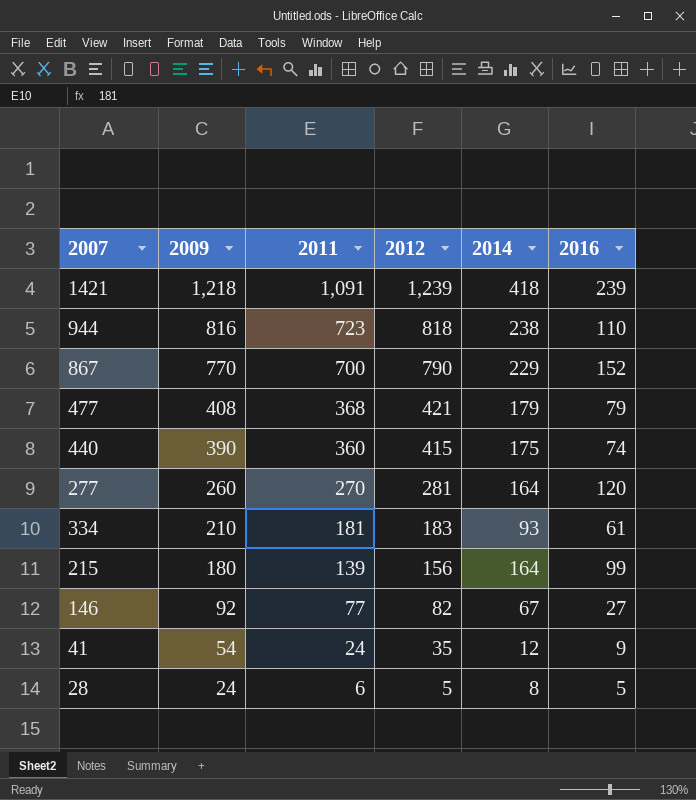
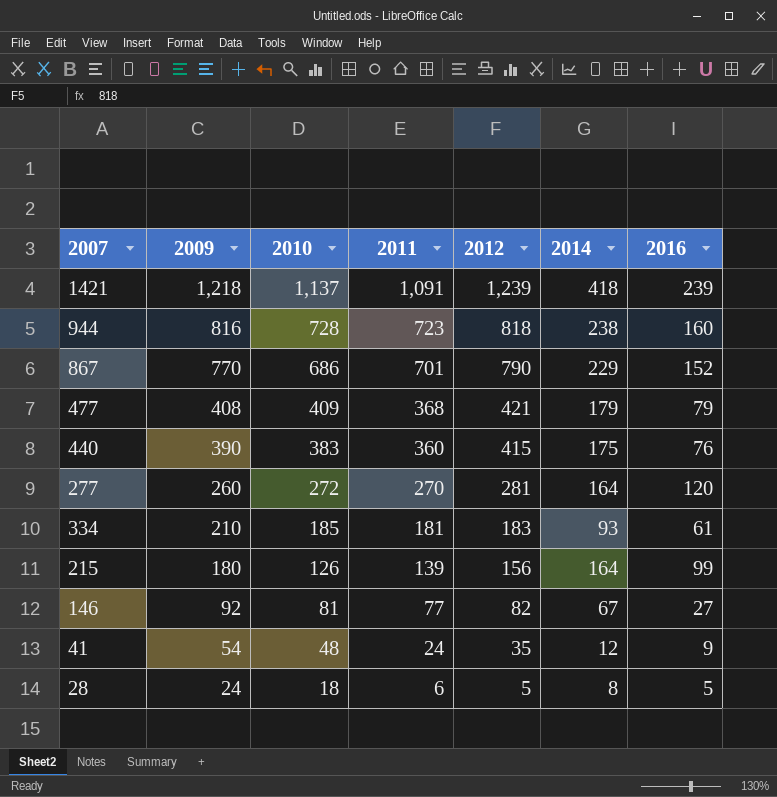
column 2010 | position: none -> 3
944 | 2016: 110 -> 160
867 | 2011: 700 -> 701
440 | 2016: 74 -> 76

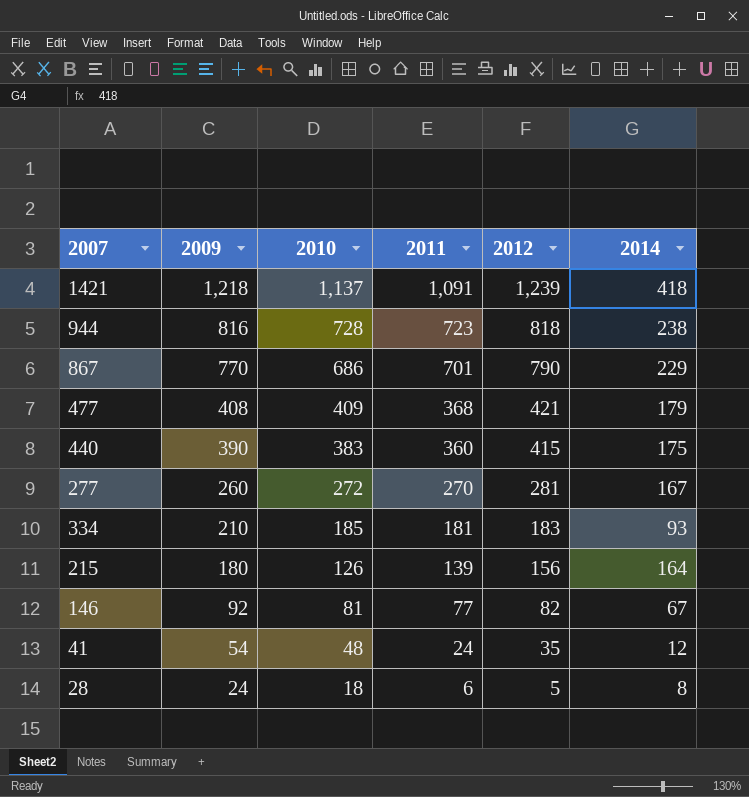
column 2016 | position: 7 -> none
277 | 2014: 164 -> 167

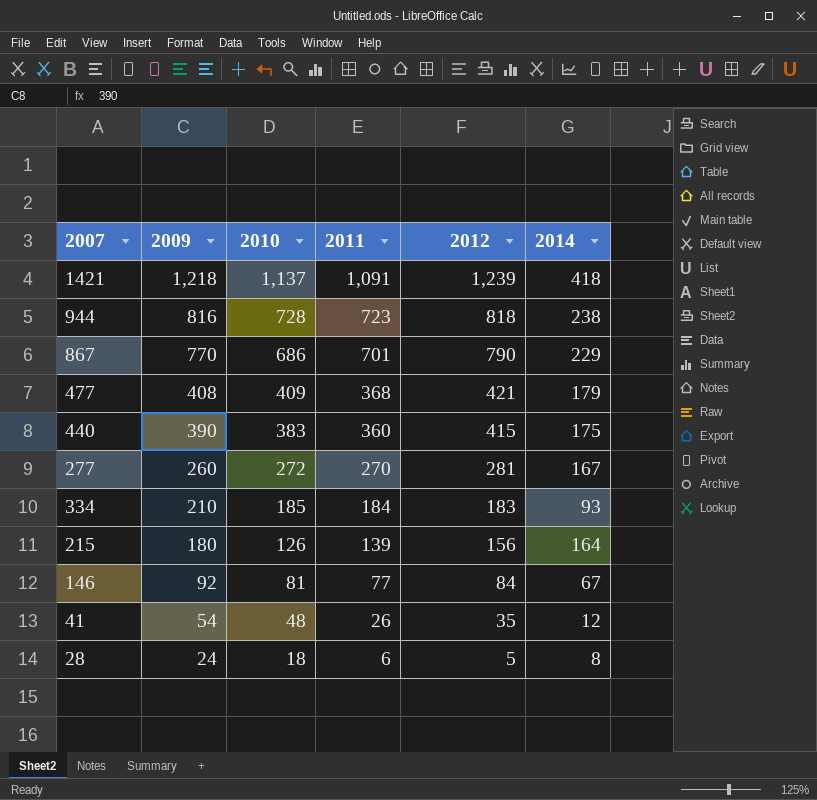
334 | 2011: 181 -> 184
146 | 2012: 82 -> 84
41 | 2011: 24 -> 26

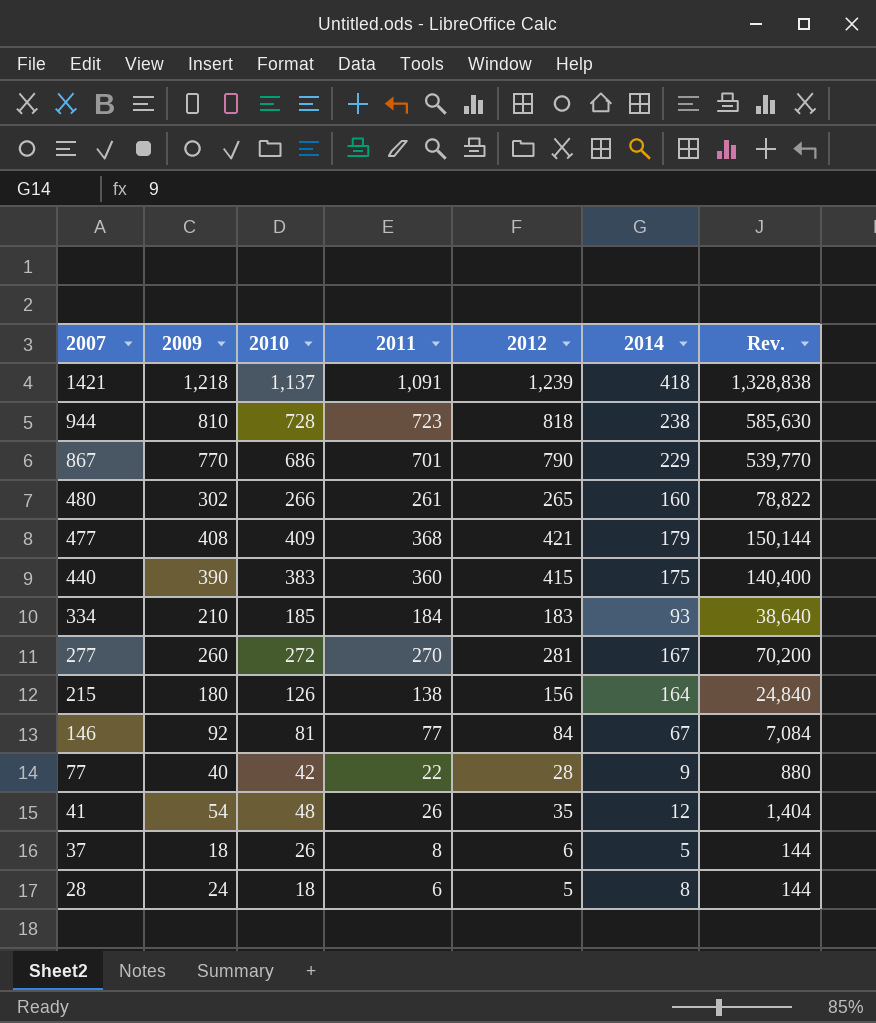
row order: 2009 descending -> 2007 descending
column Rev. | formula: none -> [2009] * [2011]
944 | 2009: 816 -> 810
row 480: none -> 302 | 266 | 261 | 265 | 160 | 78,822
215 | 2011: 139 -> 138
row 77: none -> 40 | 42 | 22 | 28 | 9 | 880
row 37: none -> 18 | 26 | 8 | 6 | 5 | 144

